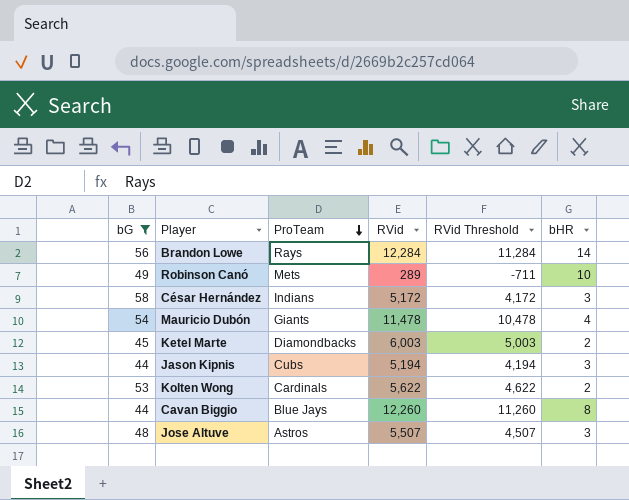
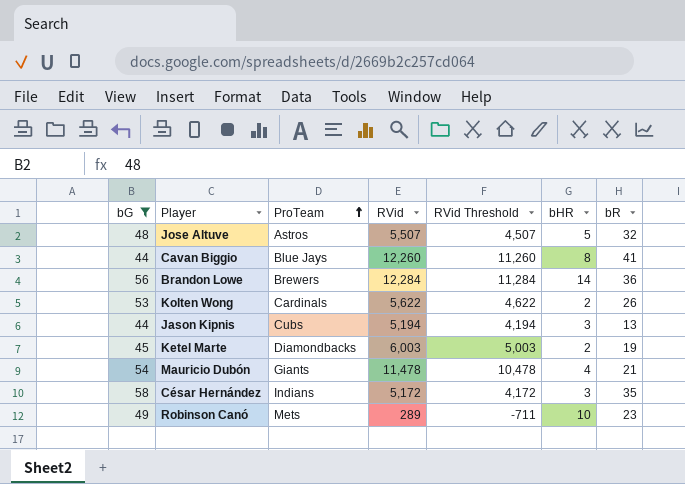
row order: ProTeam descending -> ProTeam ascending
column bR | position: none -> 7
Jose Altuve | bHR: 3 -> 5
Brandon Lowe | ProTeam: Rays -> Brewers

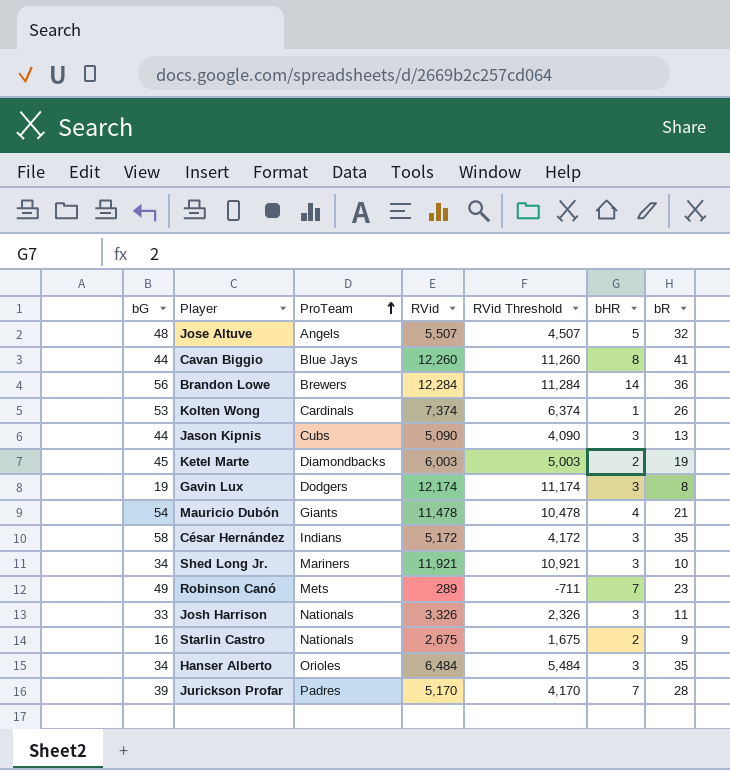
filter: bG >= 44 -> none
Jose Altuve | ProTeam: Astros -> Angels
Kolten Wong | RVid: 5,622 -> 7,374
Kolten Wong | RVid Threshold: 4,622 -> 6,374
Kolten Wong | bHR: 2 -> 1
Jason Kipnis | RVid: 5,194 -> 5,090
Jason Kipnis | RVid Threshold: 4,194 -> 4,090
Robinson Canó | bHR: 10 -> 7

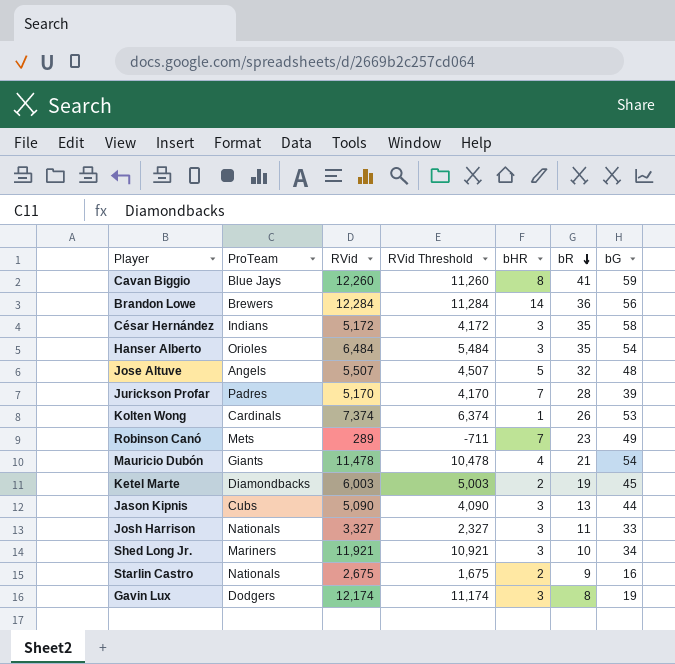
row order: ProTeam ascending -> bR descending
column bG | position: 1 -> 7
Cavan Biggio | bG: 44 -> 59
Hanser Alberto | bG: 34 -> 54
Josh Harrison | RVid: 3,326 -> 3,327
Josh Harrison | RVid Threshold: 2,326 -> 2,327

